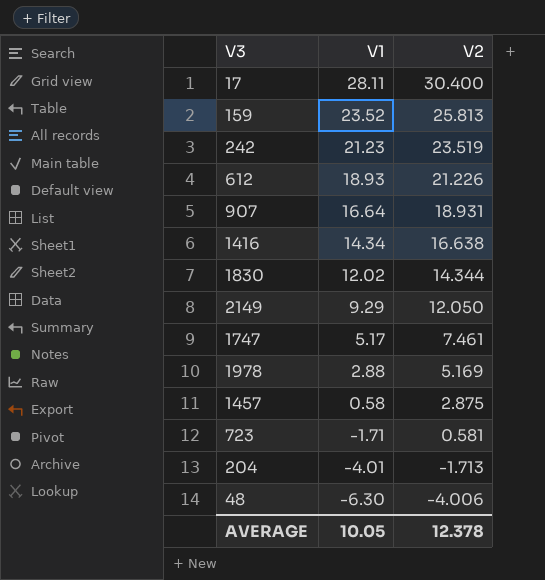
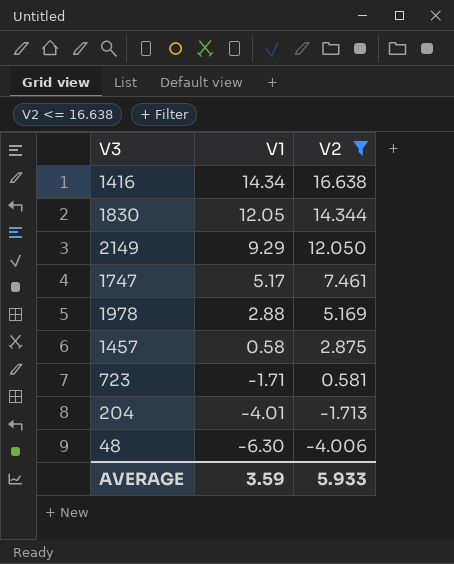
filter: none -> V2 <= 16.638
1830 | V1: 12.02 -> 12.05
AVERAGE | V1: 10.05 -> 3.59
AVERAGE | V2: 12.378 -> 5.933

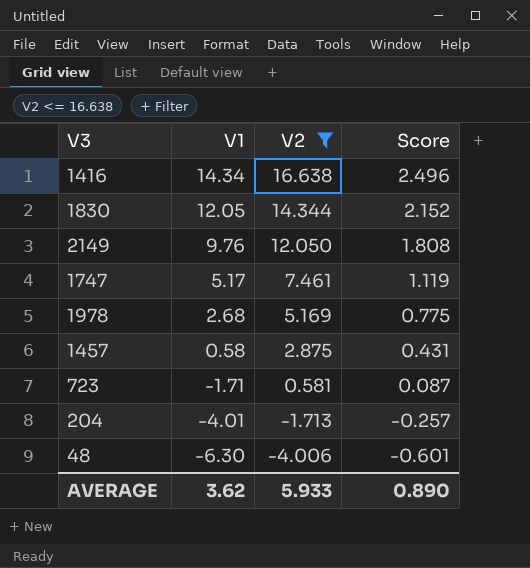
column Score | formula: none -> [V2] * 0.15
2149 | V1: 9.29 -> 9.76
1978 | V1: 2.88 -> 2.68
AVERAGE | V1: 3.59 -> 3.62

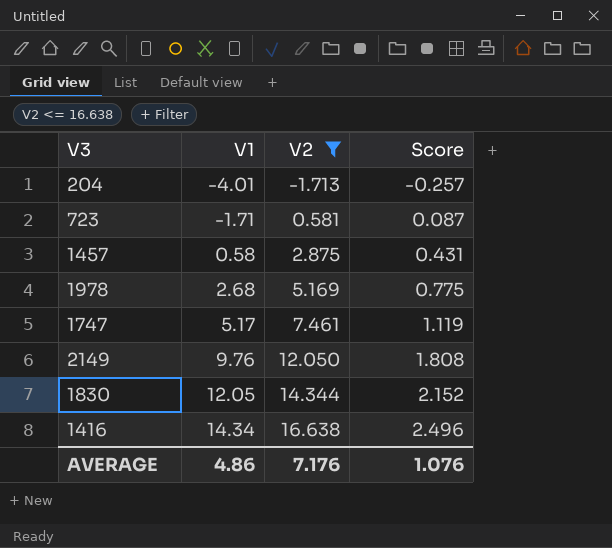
row order: V1 descending -> V1 ascending
row 48: -6.30 | -4.006 | -0.601 -> none
AVERAGE | V1: 3.62 -> 4.86
AVERAGE | V2: 5.933 -> 7.176
AVERAGE | Score: 0.890 -> 1.076

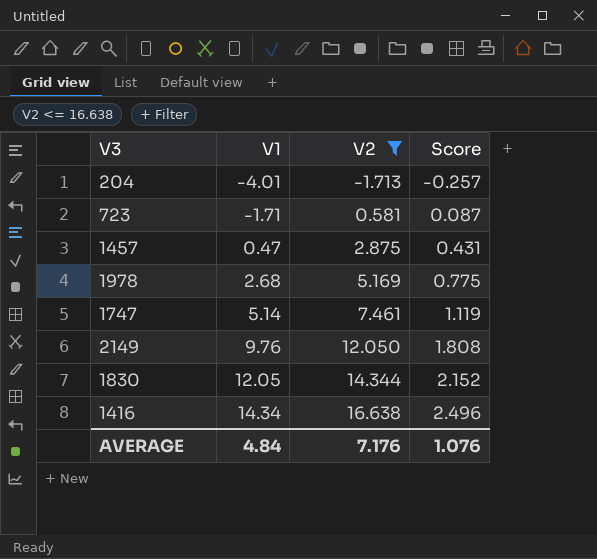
1457 | V1: 0.58 -> 0.47
1747 | V1: 5.17 -> 5.14
AVERAGE | V1: 4.86 -> 4.84

